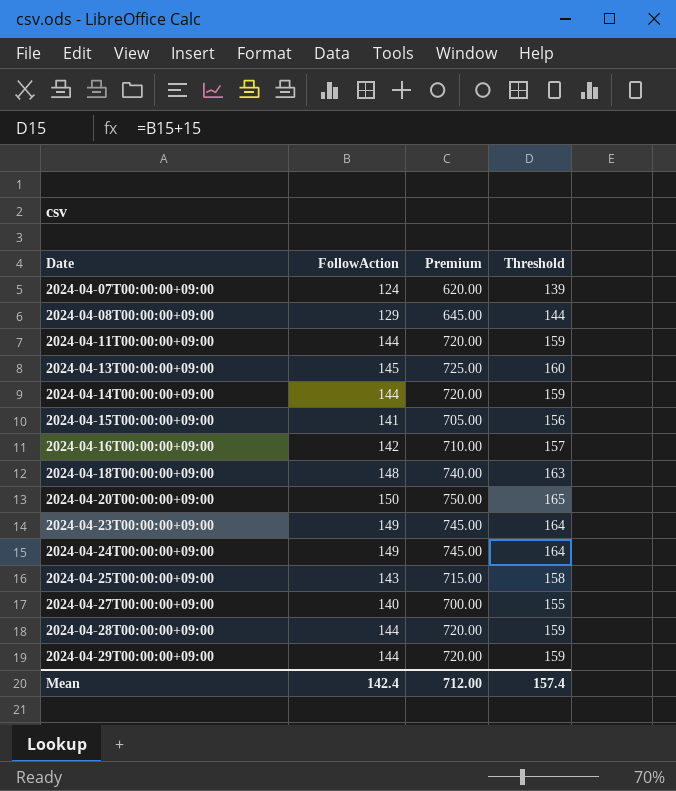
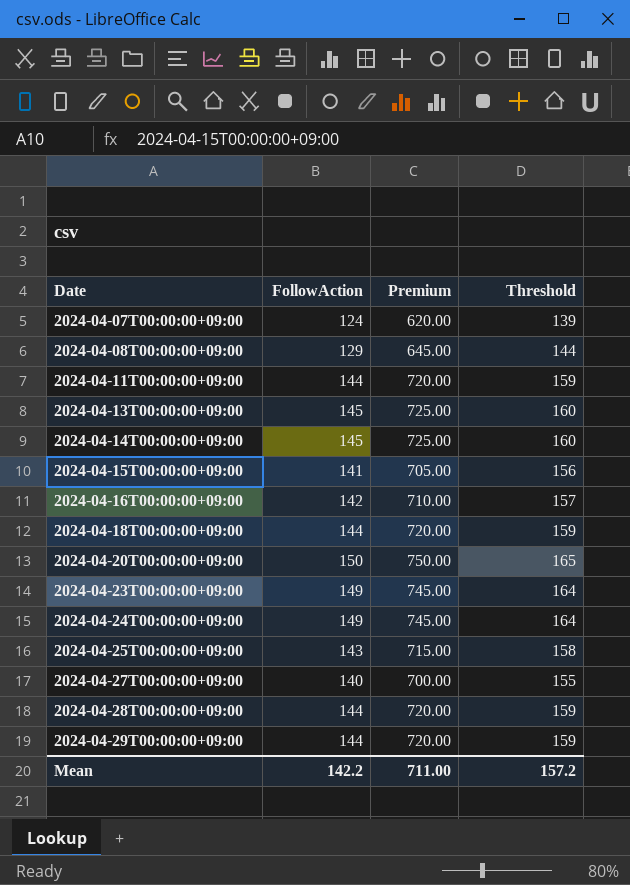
2024-04-14T00:00:00+09:00 | FollowAction: 144 -> 145
2024-04-14T00:00:00+09:00 | Premium: 720.00 -> 725.00
2024-04-14T00:00:00+09:00 | Threshold: 159 -> 160
2024-04-18T00:00:00+09:00 | FollowAction: 148 -> 144
2024-04-18T00:00:00+09:00 | Premium: 740.00 -> 720.00
2024-04-18T00:00:00+09:00 | Threshold: 163 -> 159
Mean | FollowAction: 142.4 -> 142.2
Mean | Premium: 712.00 -> 711.00
Mean | Threshold: 157.4 -> 157.2

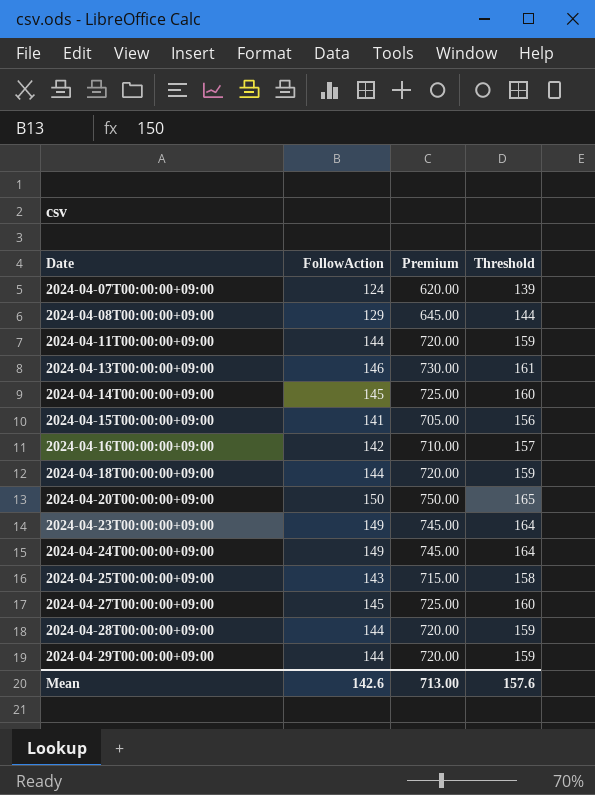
2024-04-13T00:00:00+09:00 | FollowAction: 145 -> 146
2024-04-13T00:00:00+09:00 | Premium: 725.00 -> 730.00
2024-04-13T00:00:00+09:00 | Threshold: 160 -> 161
2024-04-27T00:00:00+09:00 | FollowAction: 140 -> 145
2024-04-27T00:00:00+09:00 | Premium: 700.00 -> 725.00
2024-04-27T00:00:00+09:00 | Threshold: 155 -> 160
Mean | FollowAction: 142.2 -> 142.6
Mean | Premium: 711.00 -> 713.00
Mean | Threshold: 157.2 -> 157.6

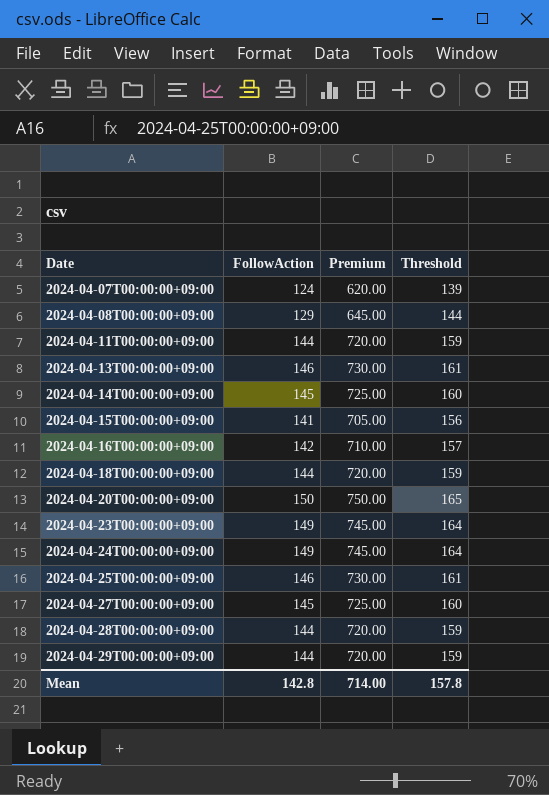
2024-04-25T00:00:00+09:00 | FollowAction: 143 -> 146
2024-04-25T00:00:00+09:00 | Premium: 715.00 -> 730.00
2024-04-25T00:00:00+09:00 | Threshold: 158 -> 161
Mean | FollowAction: 142.6 -> 142.8
Mean | Premium: 713.00 -> 714.00
Mean | Threshold: 157.6 -> 157.8

